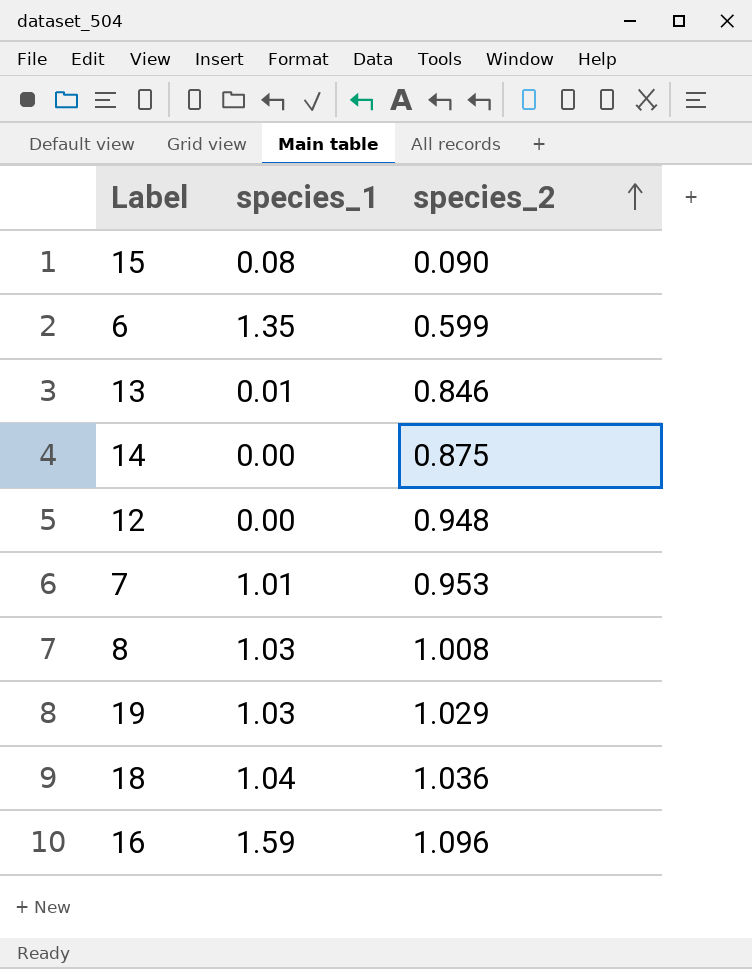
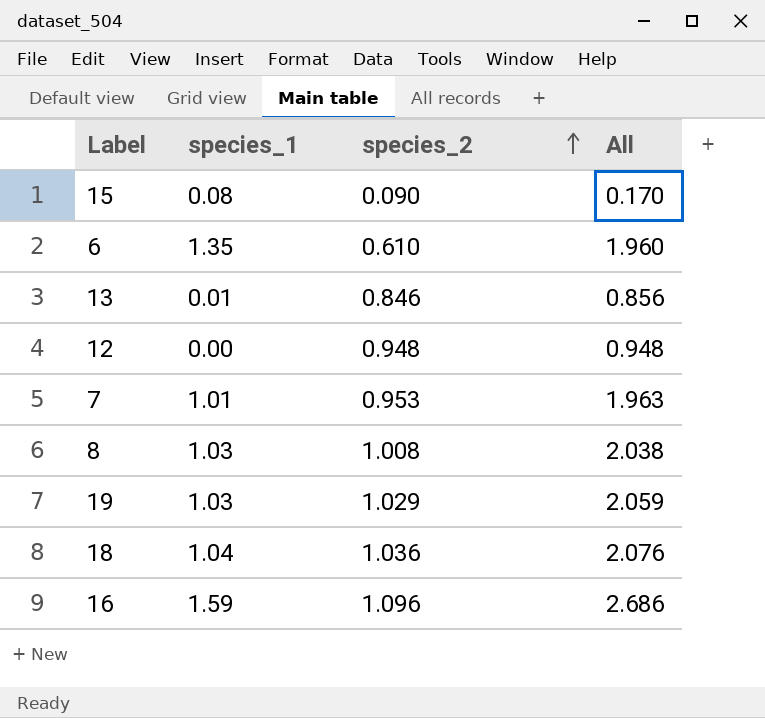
column All | formula: none -> [species_1] + [species_2]
row 14: 0.00 | 0.875 -> none
6 | species_2: 0.599 -> 0.610

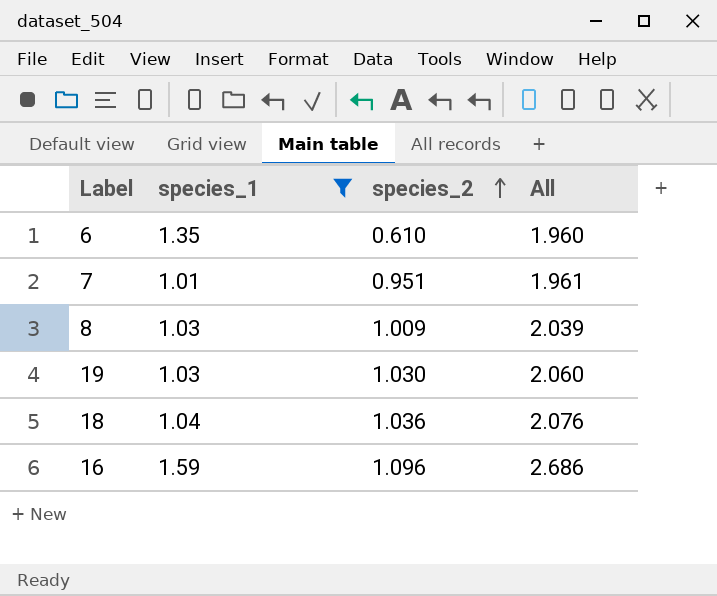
filter: none -> species_1 >= 1.01
7 | species_2: 0.953 -> 0.951
7 | All: 1.963 -> 1.961
8 | species_2: 1.008 -> 1.009
8 | All: 2.038 -> 2.039
19 | species_2: 1.029 -> 1.030
19 | All: 2.059 -> 2.060

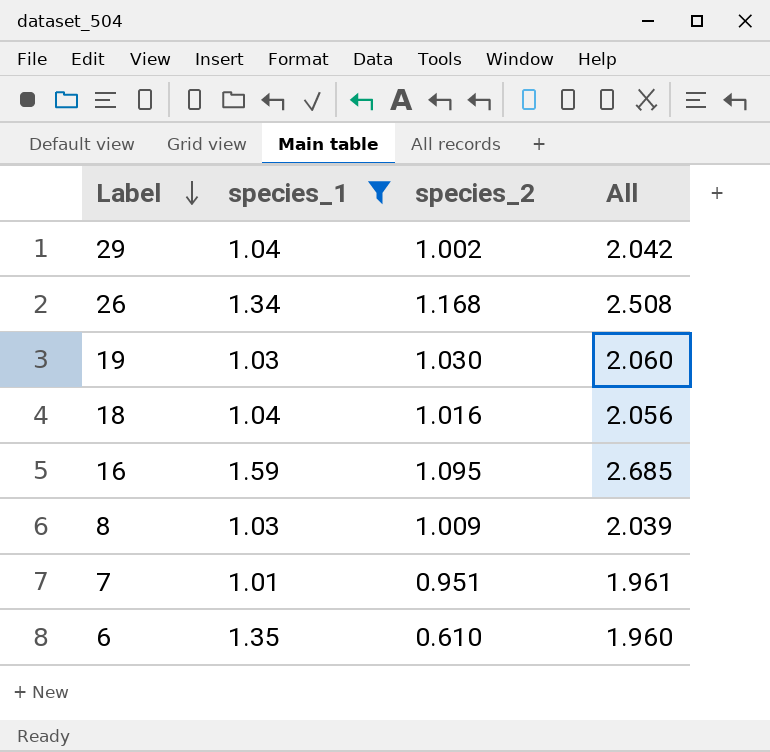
row order: species_2 ascending -> Label descending
row 29: none -> 1.04 | 1.002 | 2.042
row 26: none -> 1.34 | 1.168 | 2.508
18 | species_2: 1.036 -> 1.016
18 | All: 2.076 -> 2.056
16 | species_2: 1.096 -> 1.095
16 | All: 2.686 -> 2.685

